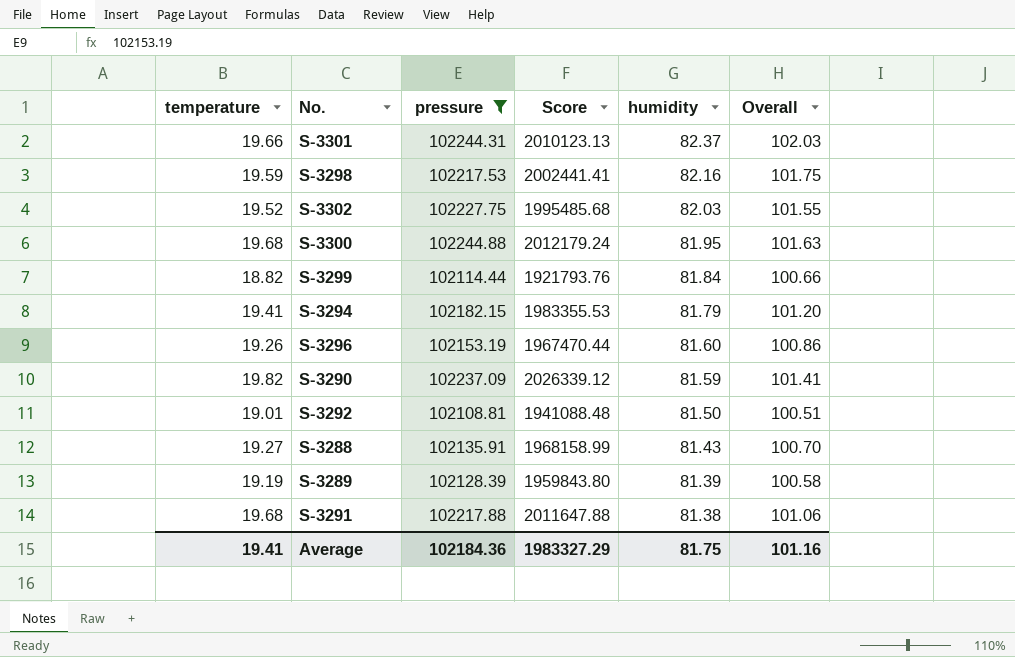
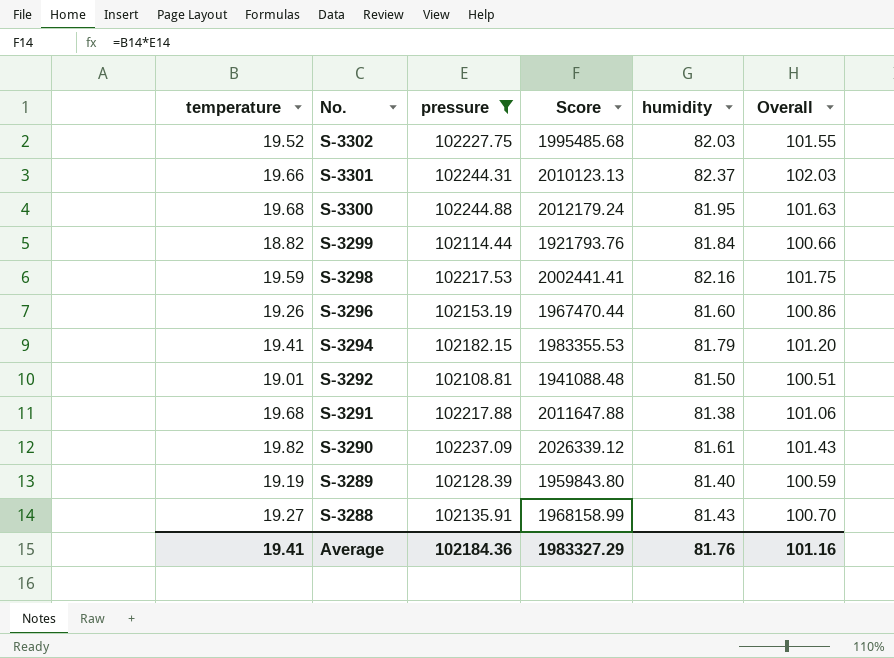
row order: humidity descending -> No. descending
S-3290 | humidity: 81.59 -> 81.61
S-3290 | Overall: 101.41 -> 101.43
S-3289 | humidity: 81.39 -> 81.40
S-3289 | Overall: 100.58 -> 100.59
Average | humidity: 81.75 -> 81.76

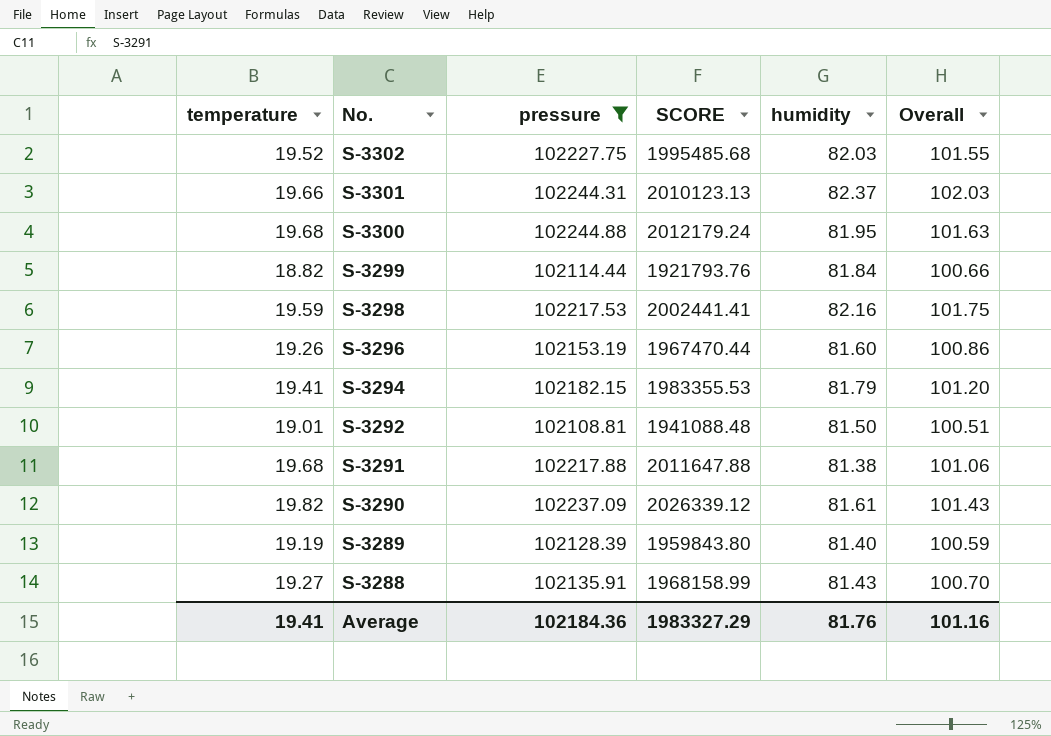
column name: Score -> SCORE

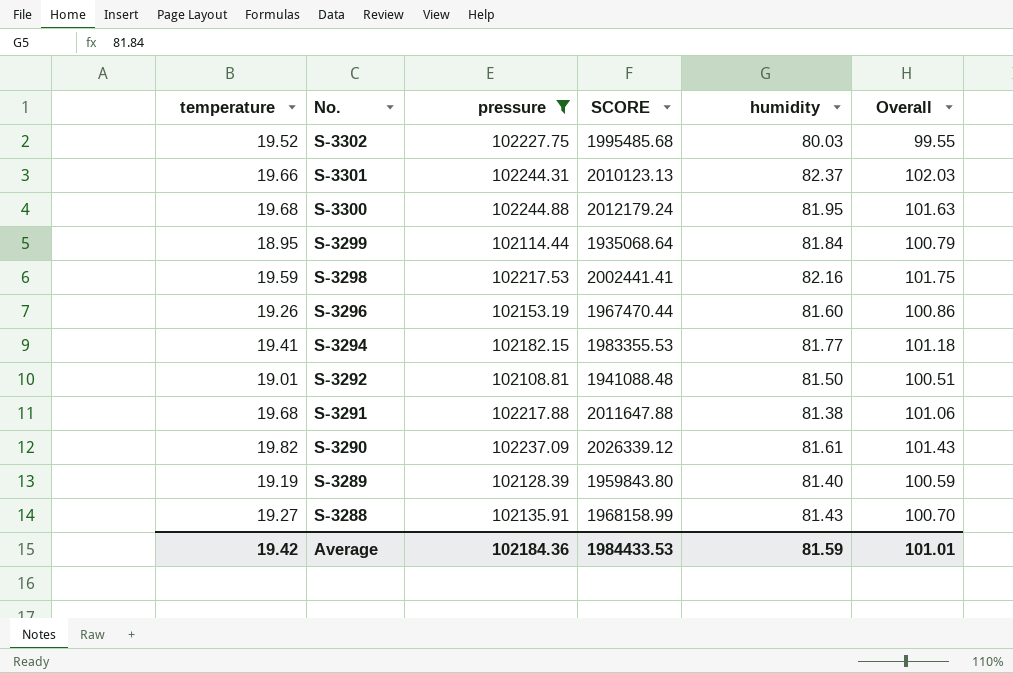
S-3302 | humidity: 82.03 -> 80.03
S-3302 | Overall: 101.55 -> 99.55
S-3299 | temperature: 18.82 -> 18.95
S-3299 | SCORE: 1921793.76 -> 1935068.64
S-3299 | Overall: 100.66 -> 100.79
S-3294 | humidity: 81.79 -> 81.77
S-3294 | Overall: 101.20 -> 101.18
Average | temperature: 19.41 -> 19.42
Average | SCORE: 1983327.29 -> 1984433.53
Average | humidity: 81.76 -> 81.59
Average | Overall: 101.16 -> 101.01

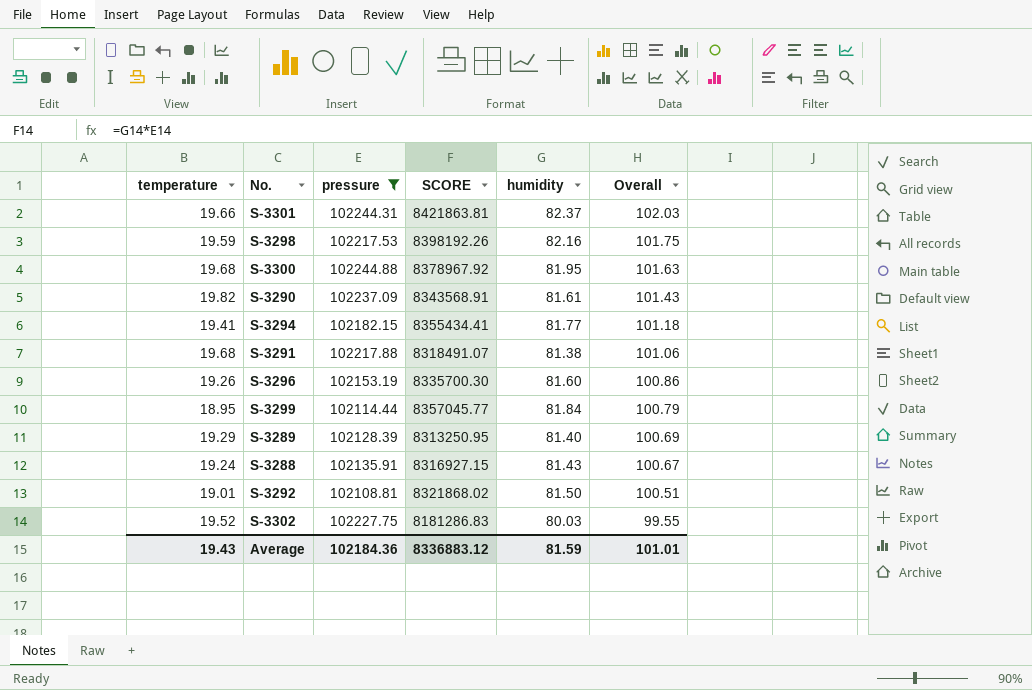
row order: No. descending -> Overall descending
column SCORE | formula: [temperature] * [pressure] -> [pressure] * [humidity]
S-3289 | temperature: 19.19 -> 19.29
S-3289 | Overall: 100.59 -> 100.69
S-3288 | temperature: 19.27 -> 19.24
S-3288 | Overall: 100.70 -> 100.67
Average | temperature: 19.42 -> 19.43
Average | SCORE: 1984433.53 -> 8336883.12

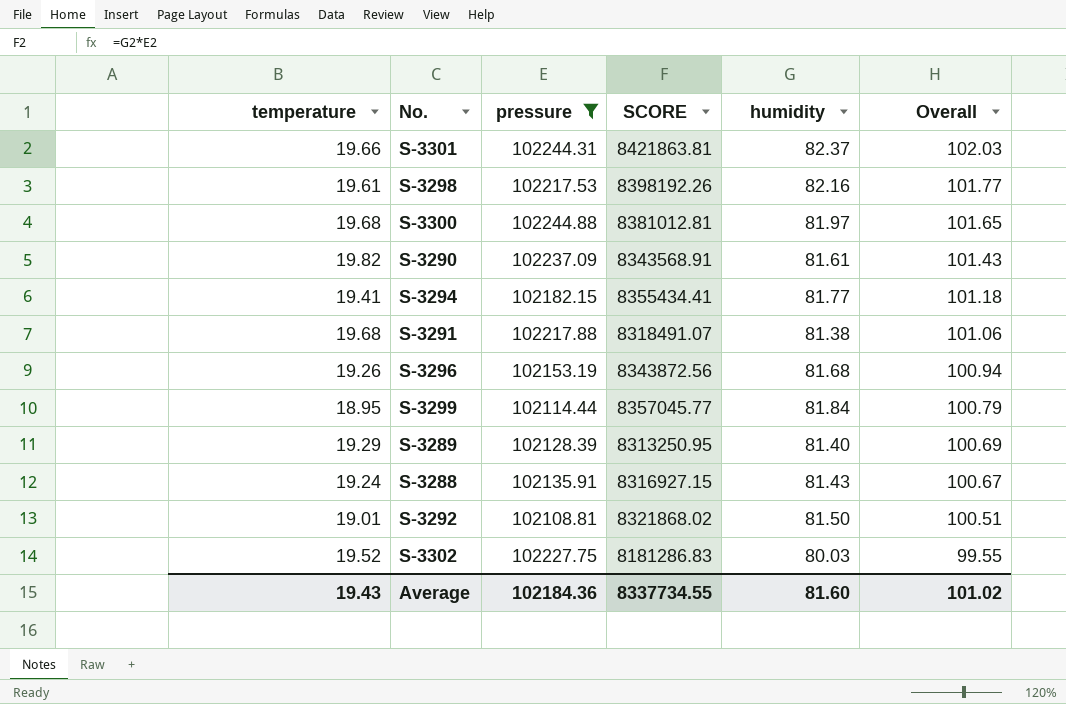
S-3298 | temperature: 19.59 -> 19.61
S-3298 | Overall: 101.75 -> 101.77
S-3300 | SCORE: 8378967.92 -> 8381012.81
S-3300 | humidity: 81.95 -> 81.97
S-3300 | Overall: 101.63 -> 101.65
S-3296 | SCORE: 8335700.30 -> 8343872.56
S-3296 | humidity: 81.60 -> 81.68
S-3296 | Overall: 100.86 -> 100.94
Average | SCORE: 8336883.12 -> 8337734.55
Average | humidity: 81.59 -> 81.60
Average | Overall: 101.01 -> 101.02

